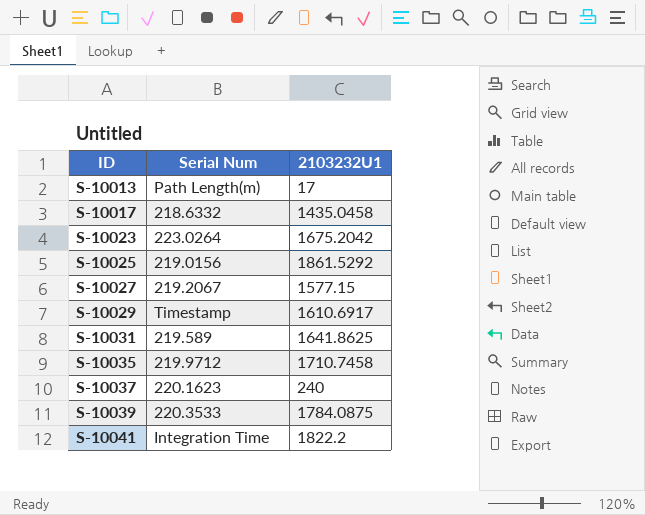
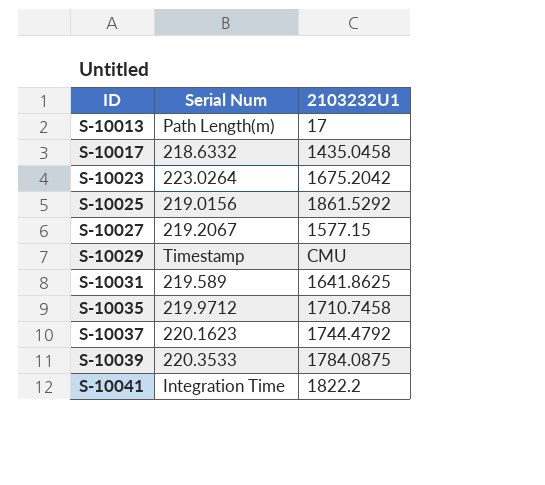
S-10029 | 2103232U1: 1610.6917 -> CMU
S-10037 | 2103232U1: 240 -> 1744.4792

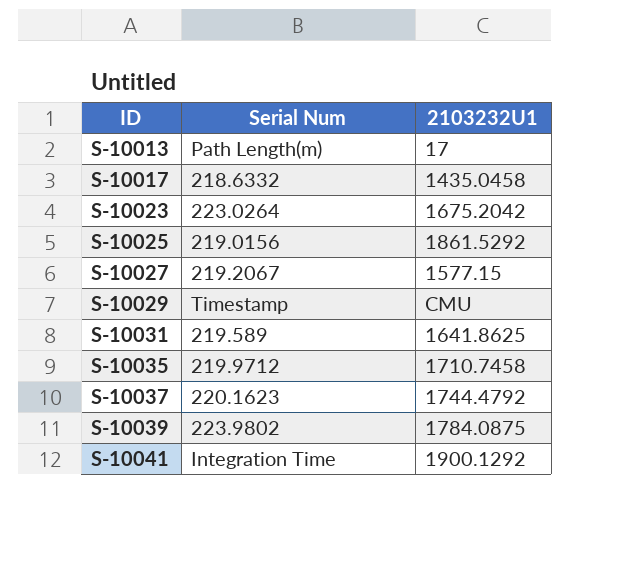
S-10039 | Serial Num: 220.3533 -> 223.9802
S-10041 | 2103232U1: 1822.2 -> 1900.1292

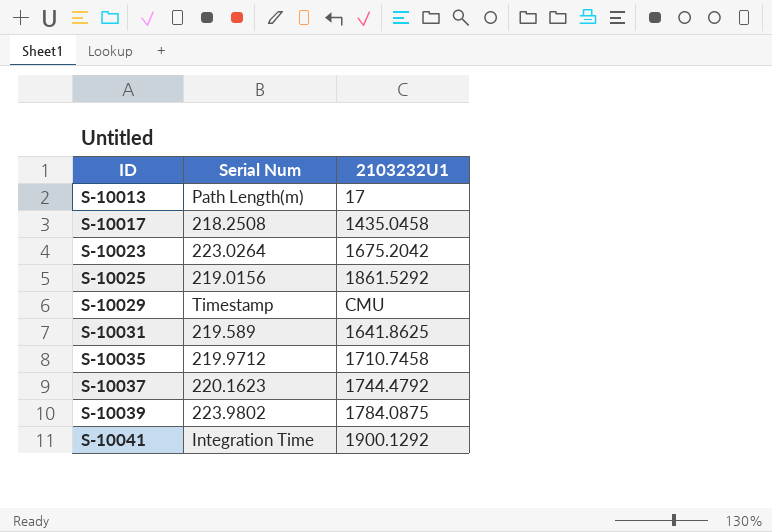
row S-10027: 219.2067 | 1577.15 -> none
S-10017 | Serial Num: 218.6332 -> 218.2508

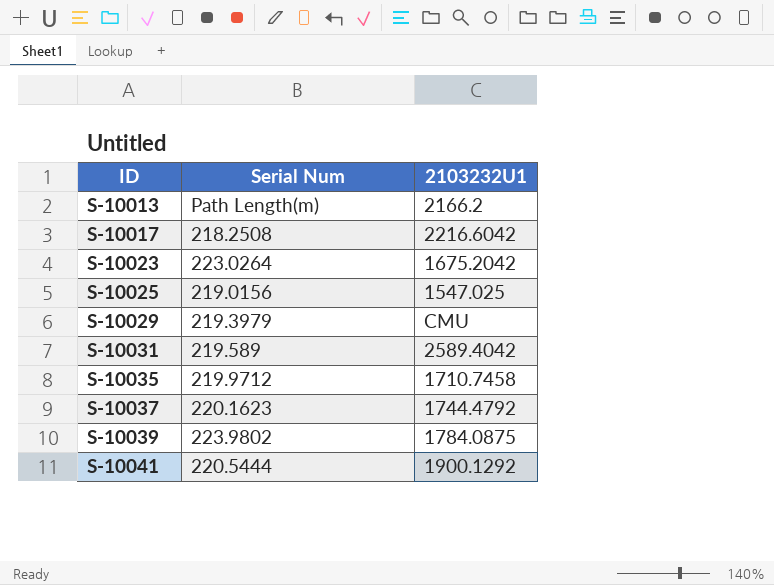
S-10013 | 2103232U1: 17 -> 2166.2
S-10017 | 2103232U1: 1435.0458 -> 2216.6042
S-10025 | 2103232U1: 1861.5292 -> 1547.025
S-10029 | Serial Num: Timestamp -> 219.3979
S-10031 | 2103232U1: 1641.8625 -> 2589.4042
S-10041 | Serial Num: Integration Time -> 220.5444

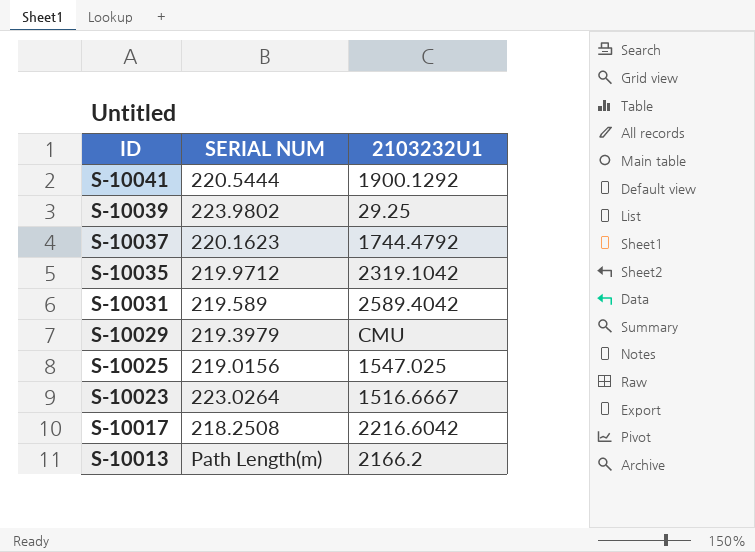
row order: ID ascending -> ID descending
column name: Serial Num -> SERIAL NUM
S-10039 | 2103232U1: 1784.0875 -> 29.25
S-10035 | 2103232U1: 1710.7458 -> 2319.1042
S-10023 | 2103232U1: 1675.2042 -> 1516.6667

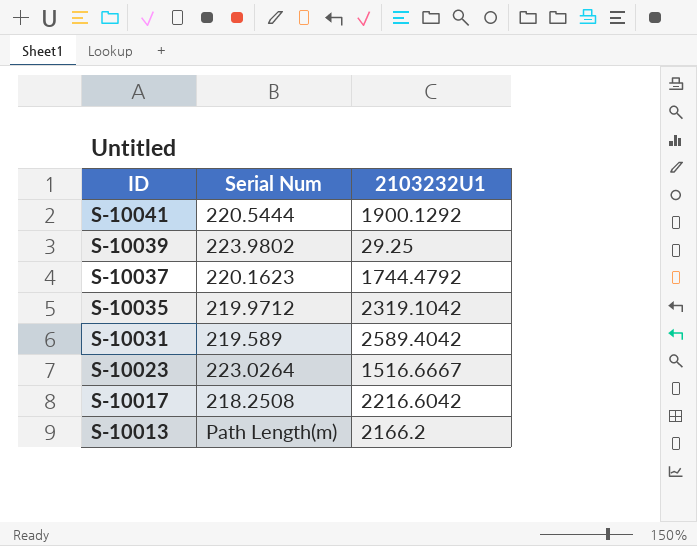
column name: SERIAL NUM -> Serial Num
row S-10029: 219.3979 | CMU -> none
row S-10025: 219.0156 | 1547.025 -> none

